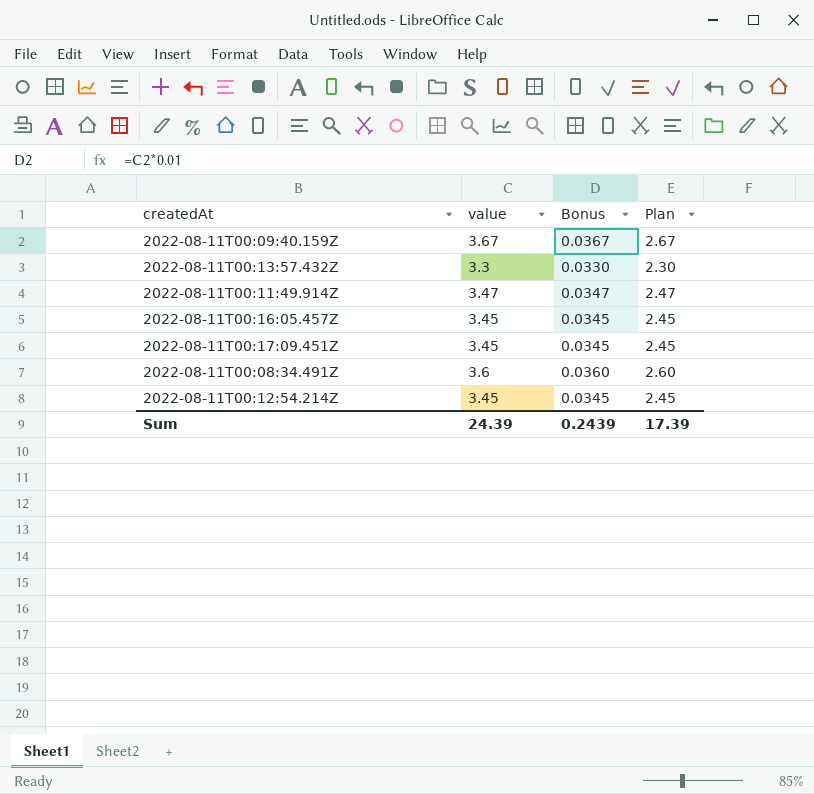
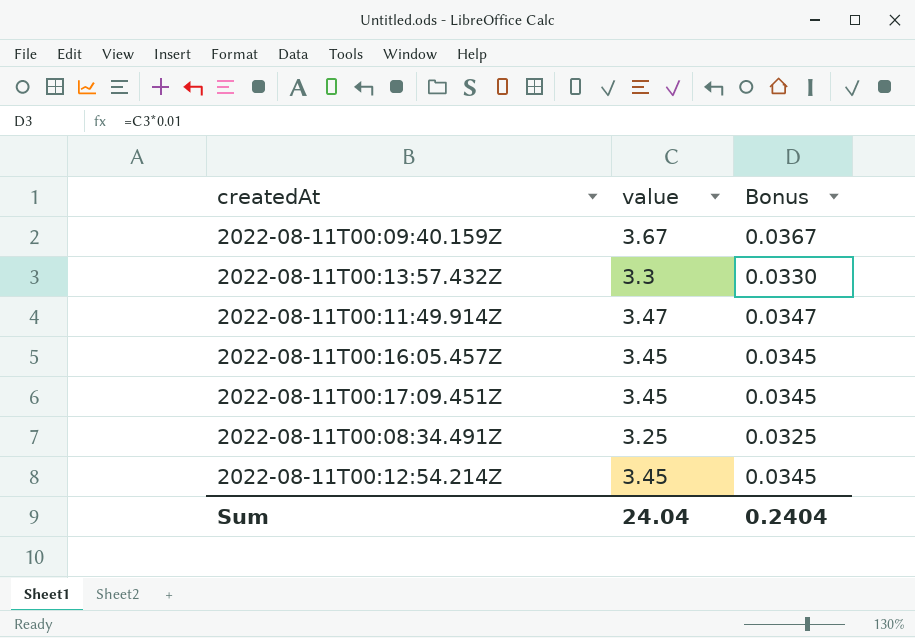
column Plan | formula: [value] - 1 -> none
2022-08-11T00:08:34.491Z | value: 3.6 -> 3.25
2022-08-11T00:08:34.491Z | Bonus: 0.0360 -> 0.0325
Sum | value: 24.39 -> 24.04
Sum | Bonus: 0.2439 -> 0.2404

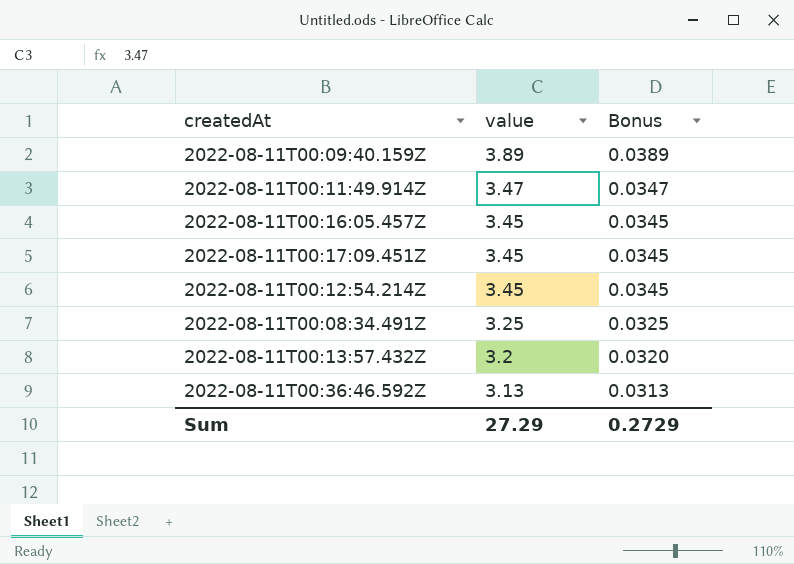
row order: none -> value descending
2022-08-11T00:09:40.159Z | value: 3.67 -> 3.89
2022-08-11T00:09:40.159Z | Bonus: 0.0367 -> 0.0389
2022-08-11T00:13:57.432Z | value: 3.3 -> 3.2
2022-08-11T00:13:57.432Z | Bonus: 0.0330 -> 0.0320
row 2022-08-11T00:36:46.592Z: none -> 3.13 | 0.0313
Sum | value: 24.04 -> 27.29
Sum | Bonus: 0.2404 -> 0.2729

